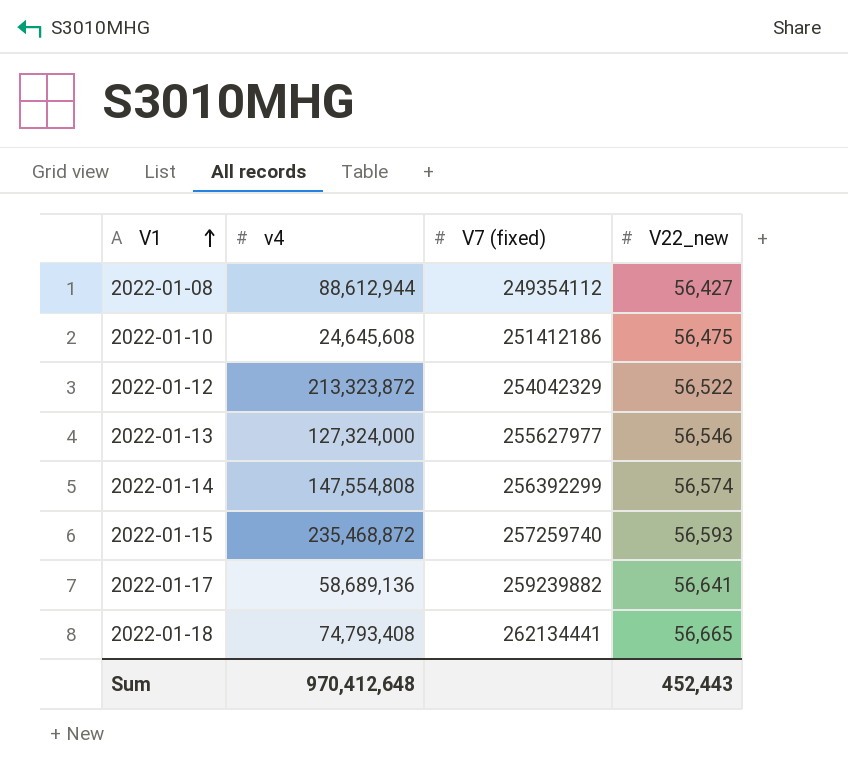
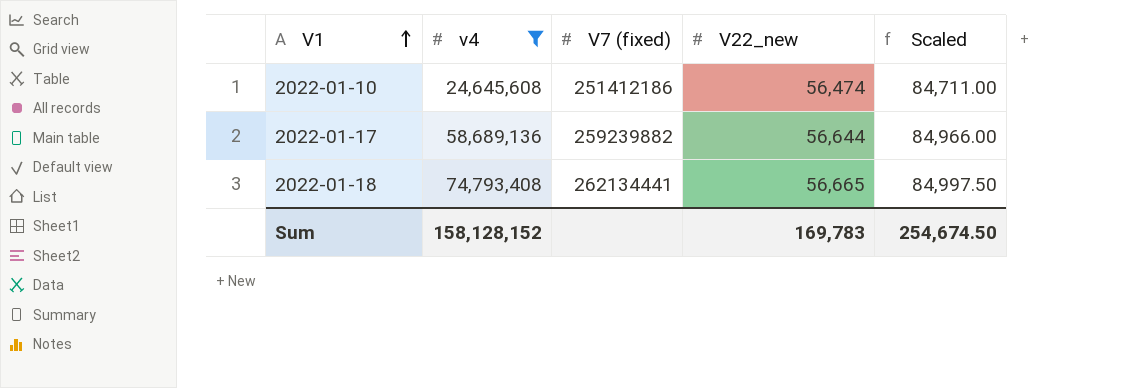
filter: none -> v4 <= 74,793,408
column Scaled | formula: none -> [V22_new] * 1.5
2022-01-10 | V22_new: 56,475 -> 56,474
2022-01-17 | V22_new: 56,641 -> 56,644
Sum | v4: 970,412,648 -> 158,128,152
Sum | V22_new: 452,443 -> 169,783

